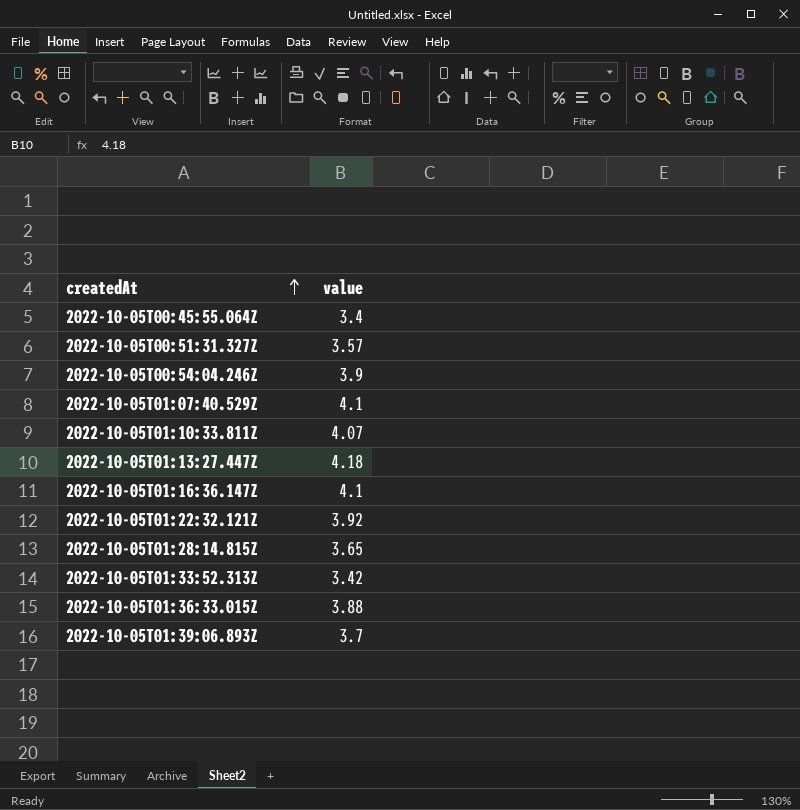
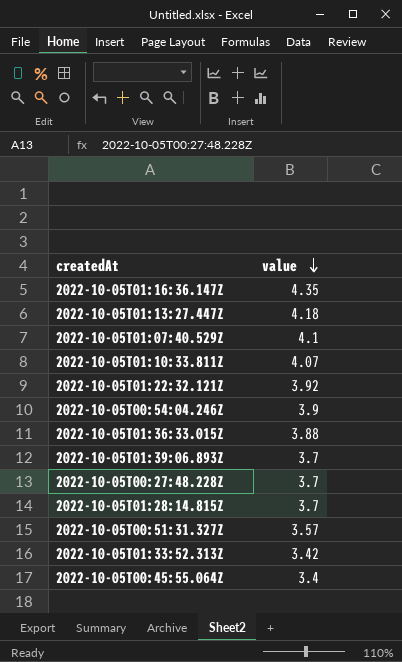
row order: createdAt ascending -> value descending
2022-10-05T01:16:36.147Z | value: 4.1 -> 4.35
row 2022-10-05T00:27:48.228Z: none -> 3.7
2022-10-05T01:28:14.815Z | value: 3.65 -> 3.7

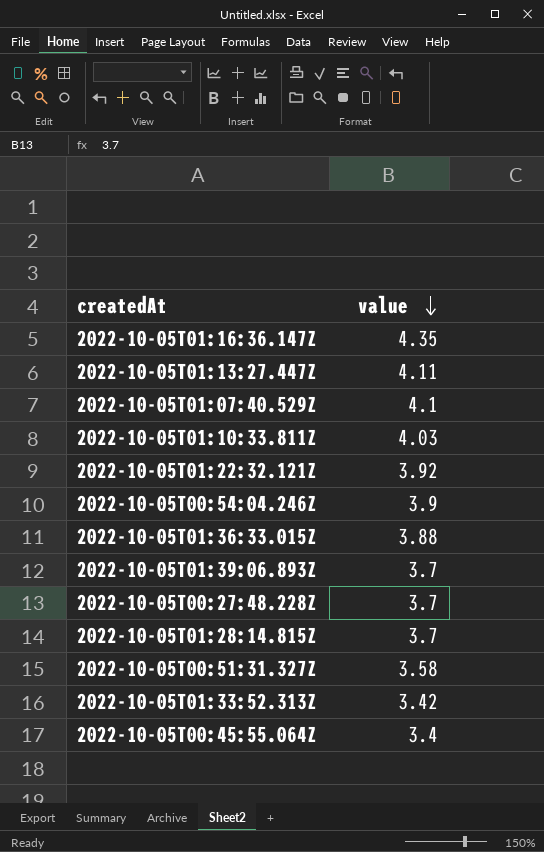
2022-10-05T01:13:27.447Z | value: 4.18 -> 4.11
2022-10-05T01:10:33.811Z | value: 4.07 -> 4.03
2022-10-05T00:51:31.327Z | value: 3.57 -> 3.58

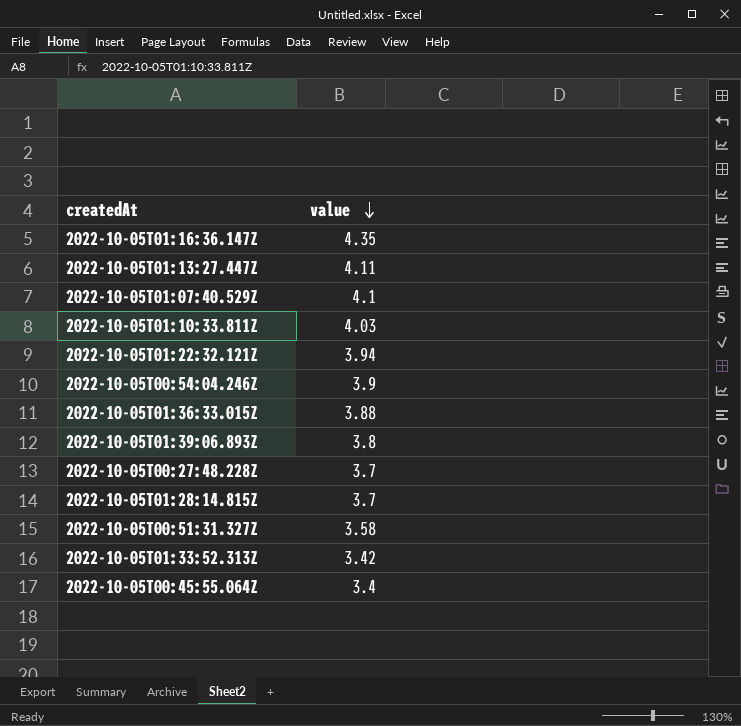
2022-10-05T01:22:32.121Z | value: 3.92 -> 3.94
2022-10-05T01:39:06.893Z | value: 3.7 -> 3.8

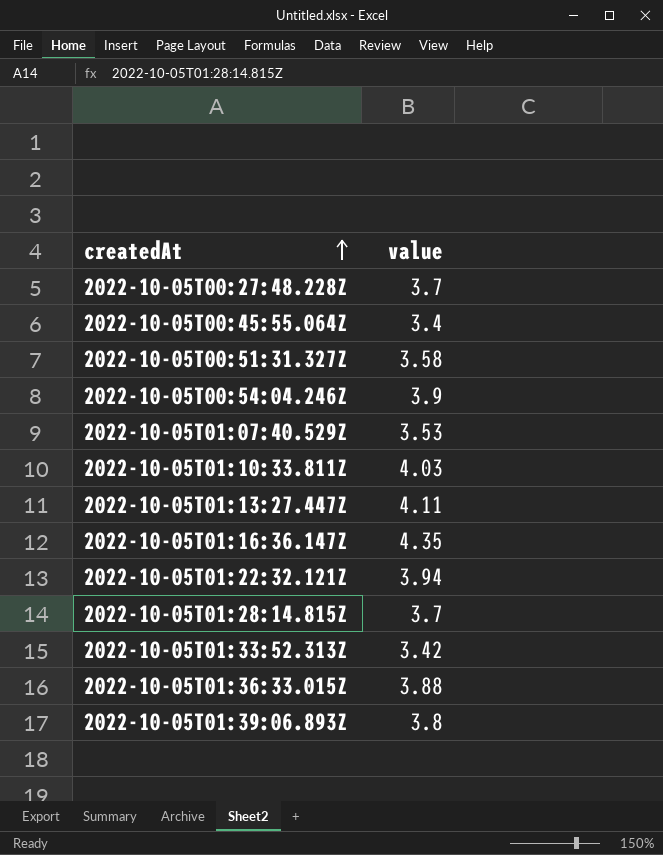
row order: value descending -> createdAt ascending
2022-10-05T01:07:40.529Z | value: 4.1 -> 3.53

